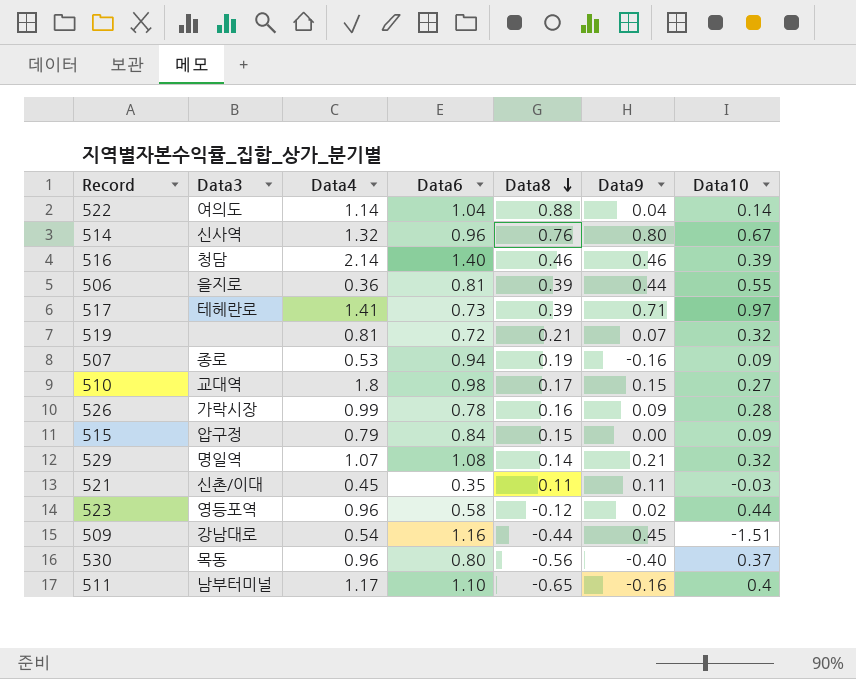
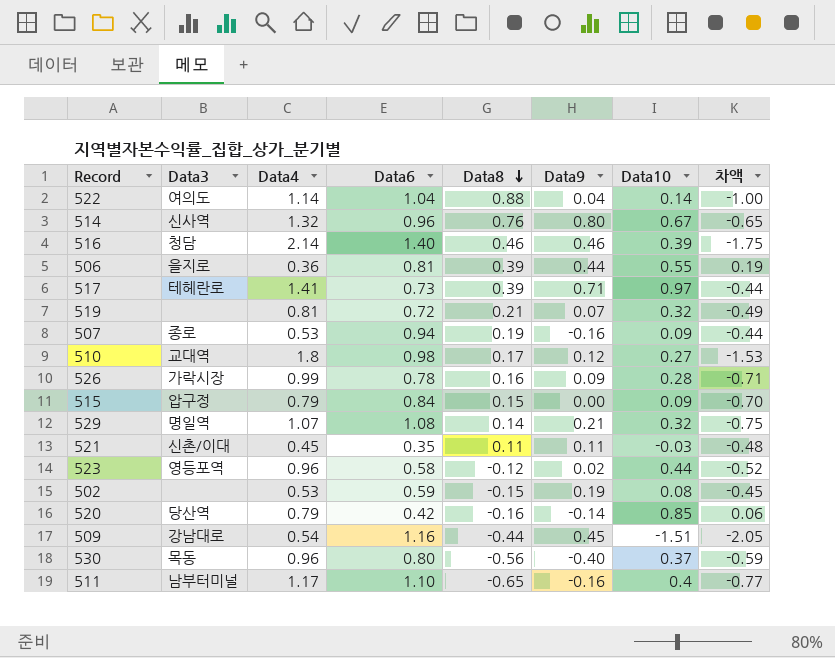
column 차액 | formula: none -> [Data10] - [Data4]
510 | Data9: 0.15 -> 0.12
row 502: none -> none | 0.53 | 0.59 | -0.15 | 0.19 | 0.08 | -0.45
row 520: none -> 당산역 | 0.79 | 0.42 | -0.16 | -0.14 | 0.85 | 0.06

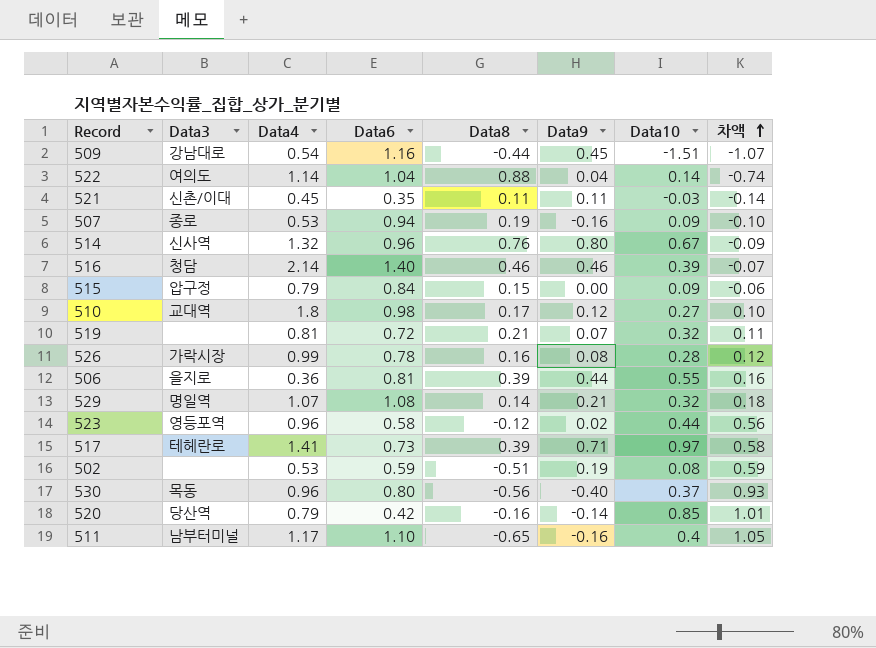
row order: Data8 descending -> 차액 ascending
column 차액 | formula: [Data10] - [Data4] -> [Data10] - [Data8]
526 | Data9: 0.09 -> 0.08
502 | Data8: -0.15 -> -0.51

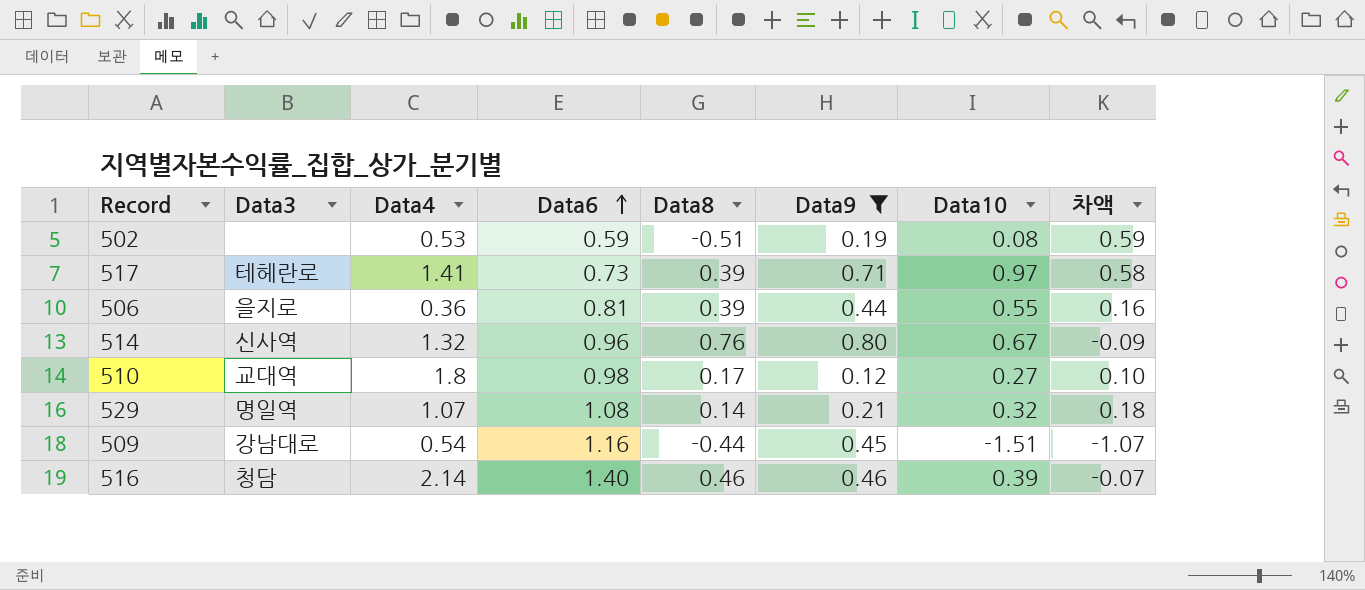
filter: none -> Data9 >= 0.12
row order: 차액 ascending -> Data6 ascending

